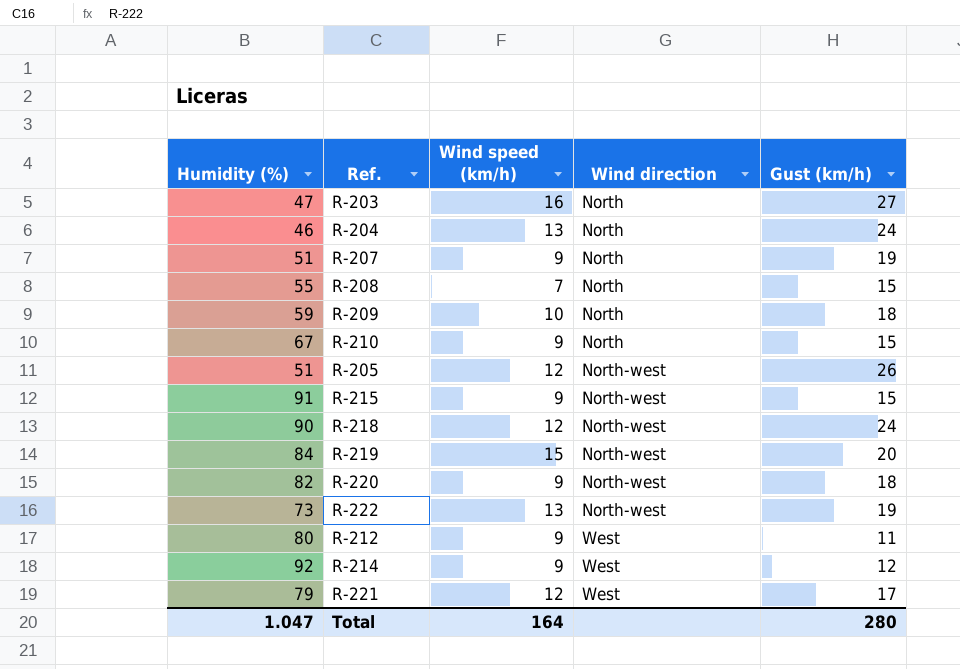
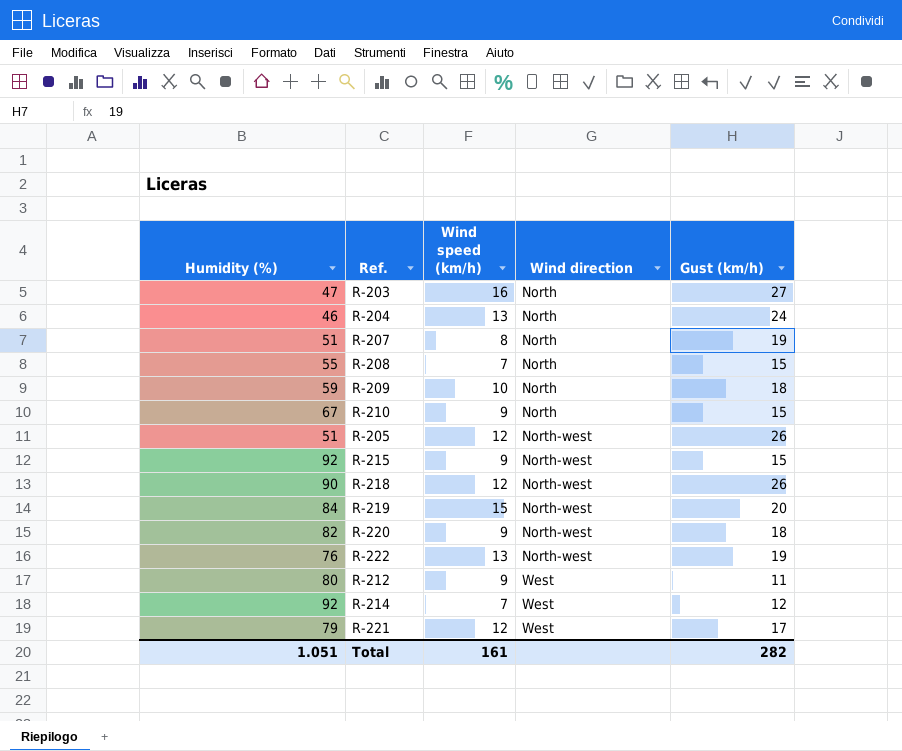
R-207 | Wind speed (km/h): 9 -> 8
R-215 | Humidity (%): 91 -> 92
R-218 | Gust (km/h): 24 -> 26
R-222 | Humidity (%): 73 -> 76
R-214 | Wind speed (km/h): 9 -> 7
Total | Humidity (%): 1.047 -> 1.051
Total | Wind speed (km/h): 164 -> 161
Total | Gust (km/h): 280 -> 282

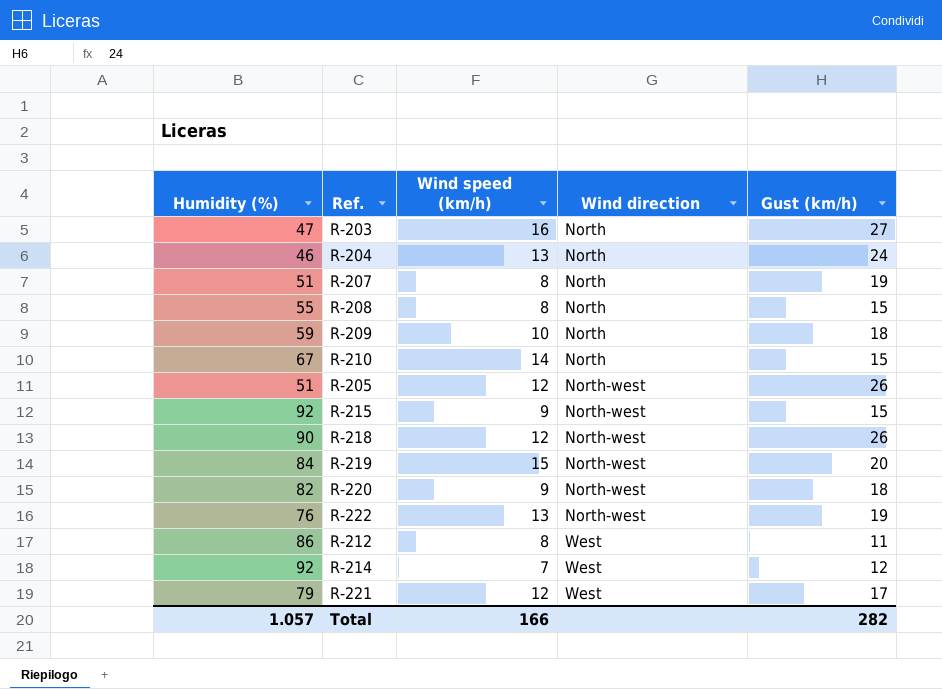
R-208 | Wind speed (km/h): 7 -> 8
R-210 | Wind speed (km/h): 9 -> 14
R-212 | Humidity (%): 80 -> 86
R-212 | Wind speed (km/h): 9 -> 8
Total | Humidity (%): 1.051 -> 1.057
Total | Wind speed (km/h): 161 -> 166

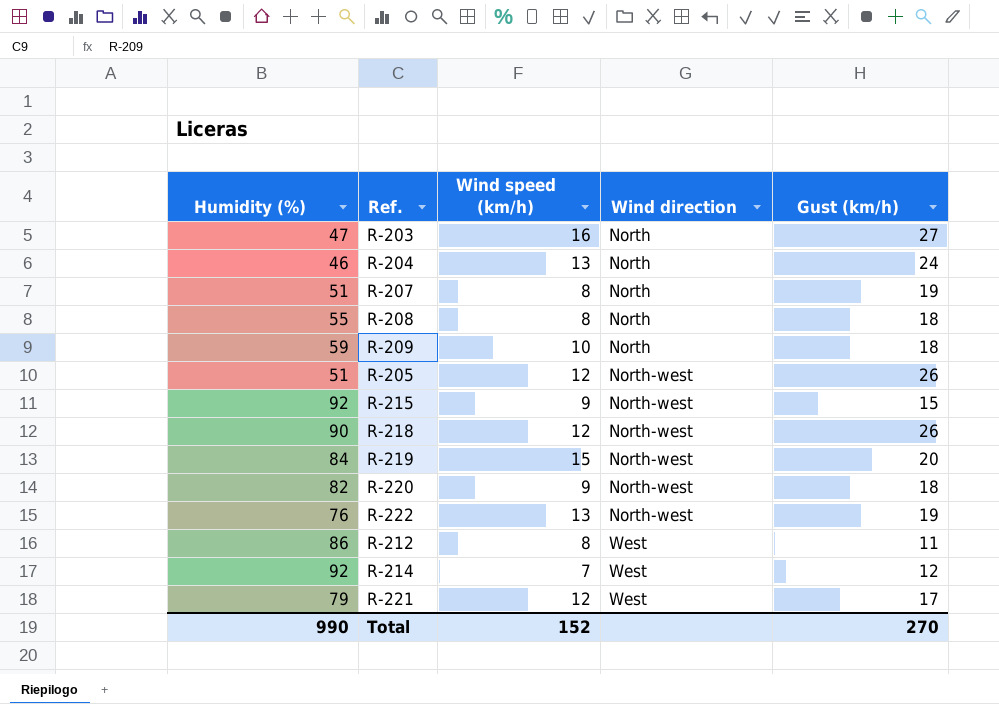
row R-210: 67 | 14 | North | 15 -> none
R-208 | Gust (km/h): 15 -> 18
Total | Humidity (%): 1.057 -> 990
Total | Wind speed (km/h): 166 -> 152
Total | Gust (km/h): 282 -> 270

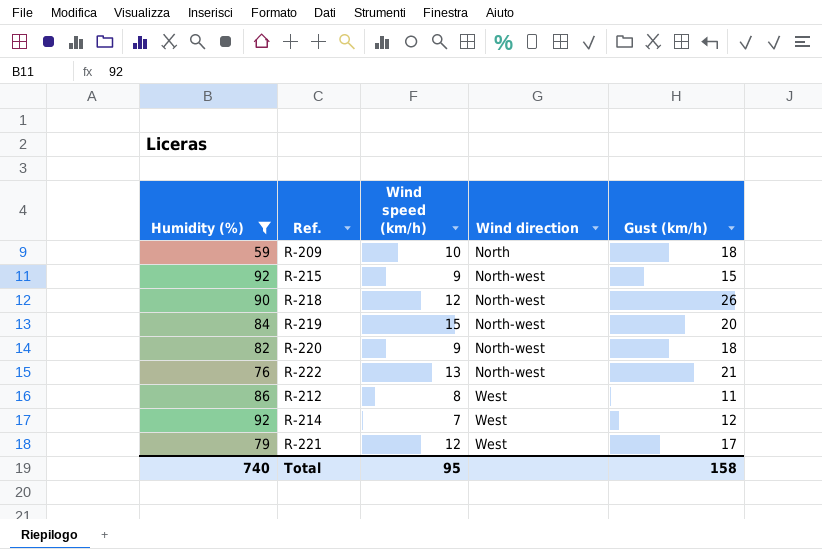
filter: none -> Humidity (%) >= 59
R-222 | Gust (km/h): 19 -> 21
Total | Humidity (%): 990 -> 740
Total | Wind speed (km/h): 152 -> 95
Total | Gust (km/h): 270 -> 158

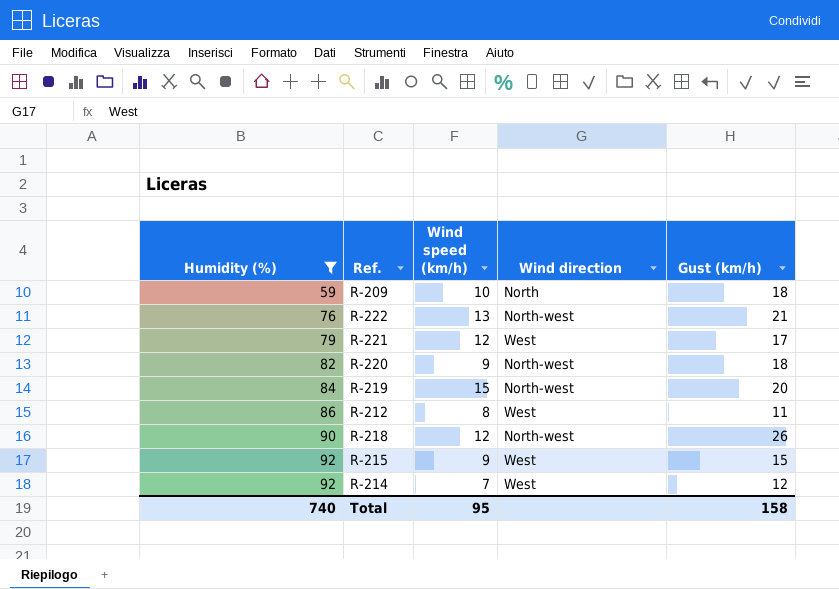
row order: Wind direction ascending -> Humidity (%) ascending
R-215 | Wind direction: North-west -> West

